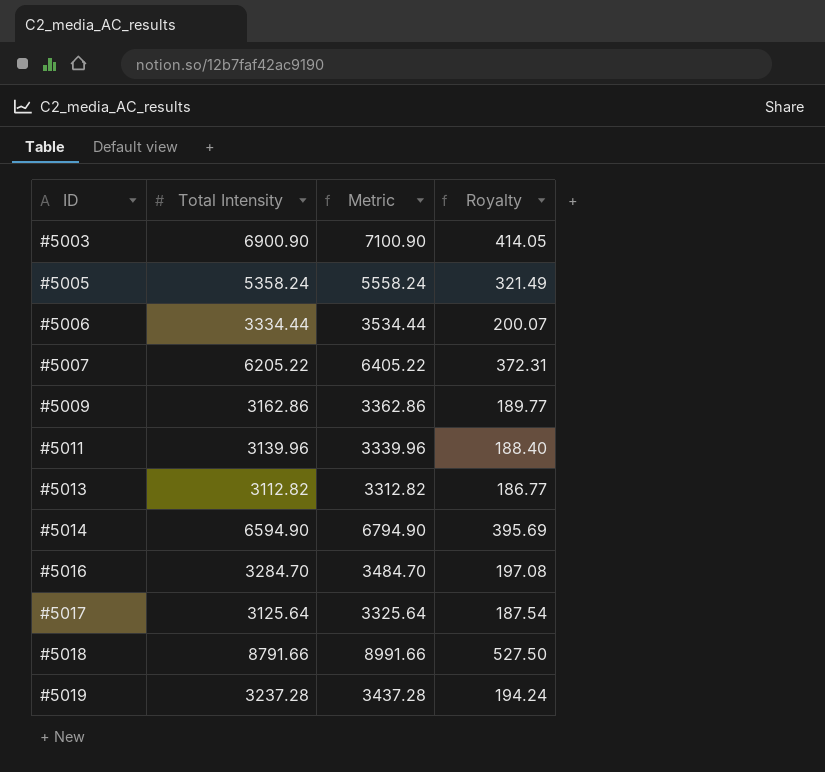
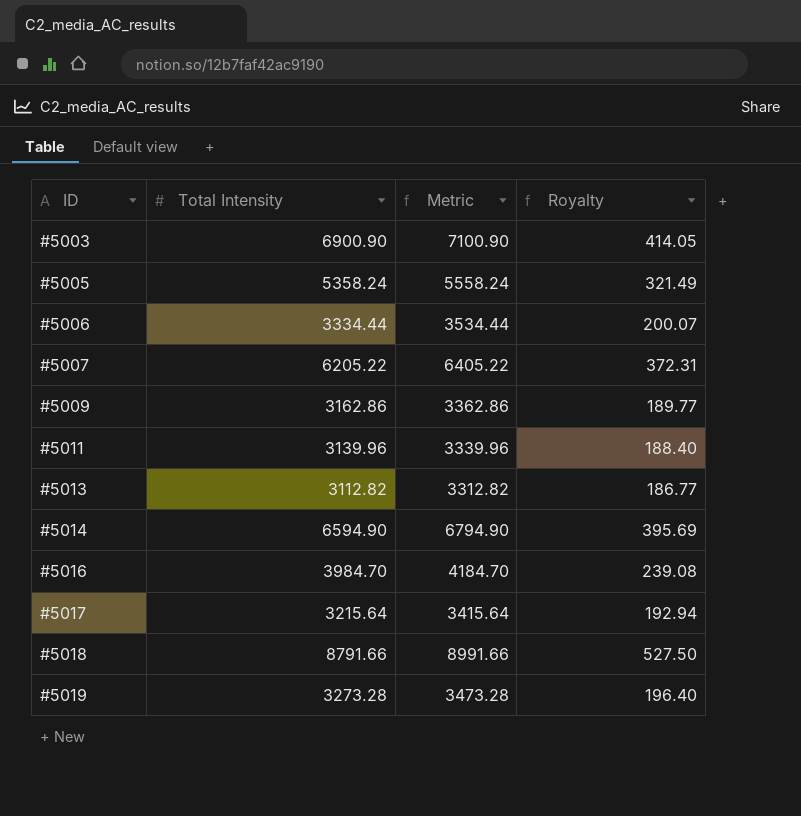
#5016 | Total Intensity: 3284.70 -> 3984.70
#5016 | Metric: 3484.70 -> 4184.70
#5016 | Royalty: 197.08 -> 239.08
#5017 | Total Intensity: 3125.64 -> 3215.64
#5017 | Metric: 3325.64 -> 3415.64
#5017 | Royalty: 187.54 -> 192.94
#5019 | Total Intensity: 3237.28 -> 3273.28
#5019 | Metric: 3437.28 -> 3473.28
#5019 | Royalty: 194.24 -> 196.40

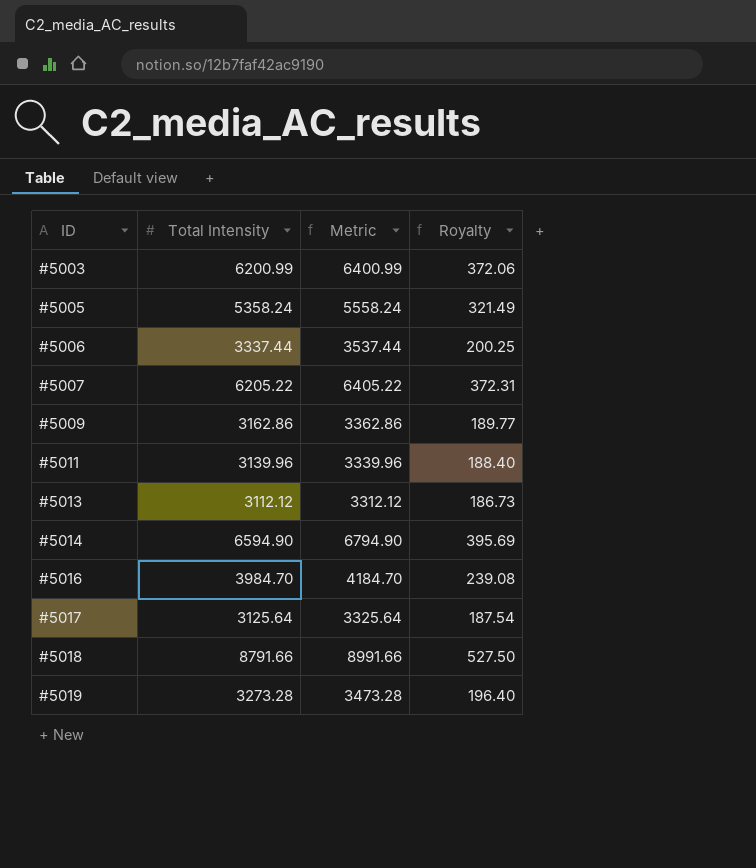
#5003 | Total Intensity: 6900.90 -> 6200.99
#5003 | Metric: 7100.90 -> 6400.99
#5003 | Royalty: 414.05 -> 372.06
#5006 | Total Intensity: 3334.44 -> 3337.44
#5006 | Metric: 3534.44 -> 3537.44
#5006 | Royalty: 200.07 -> 200.25
#5013 | Total Intensity: 3112.82 -> 3112.12
#5013 | Metric: 3312.82 -> 3312.12
#5013 | Royalty: 186.77 -> 186.73
#5017 | Total Intensity: 3215.64 -> 3125.64
#5017 | Metric: 3415.64 -> 3325.64
#5017 | Royalty: 192.94 -> 187.54

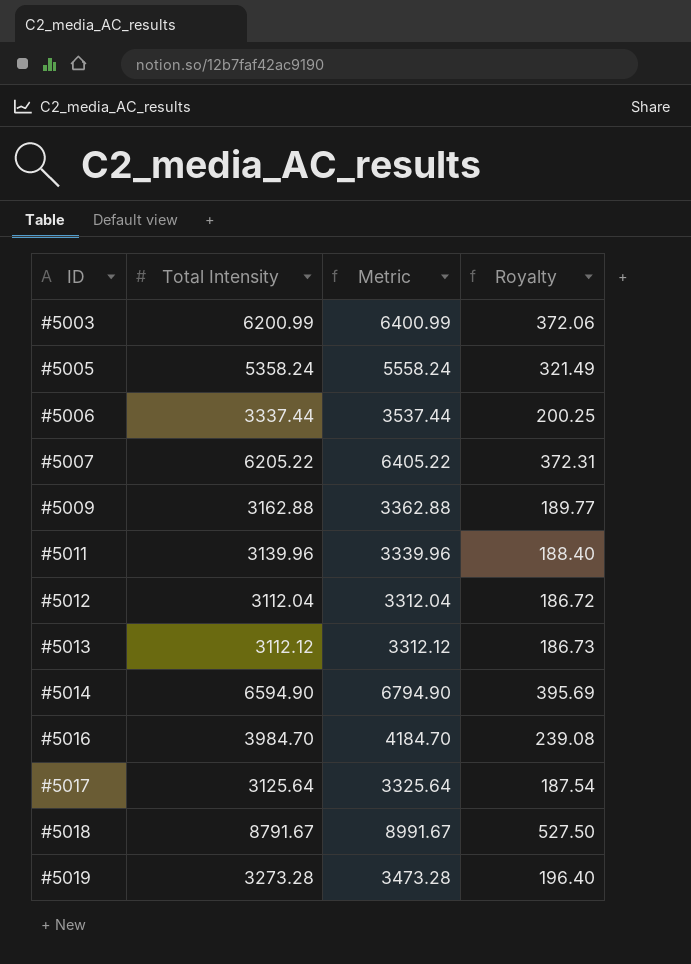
#5009 | Total Intensity: 3162.86 -> 3162.88
#5009 | Metric: 3362.86 -> 3362.88
row #5012: none -> 3112.04 | 3312.04 | 186.72
#5018 | Total Intensity: 8791.66 -> 8791.67
#5018 | Metric: 8991.66 -> 8991.67

